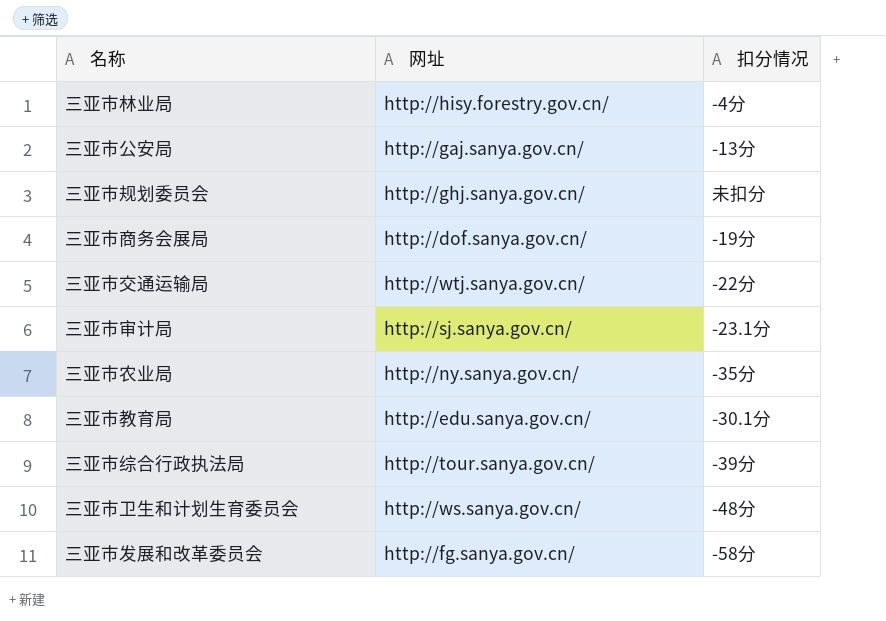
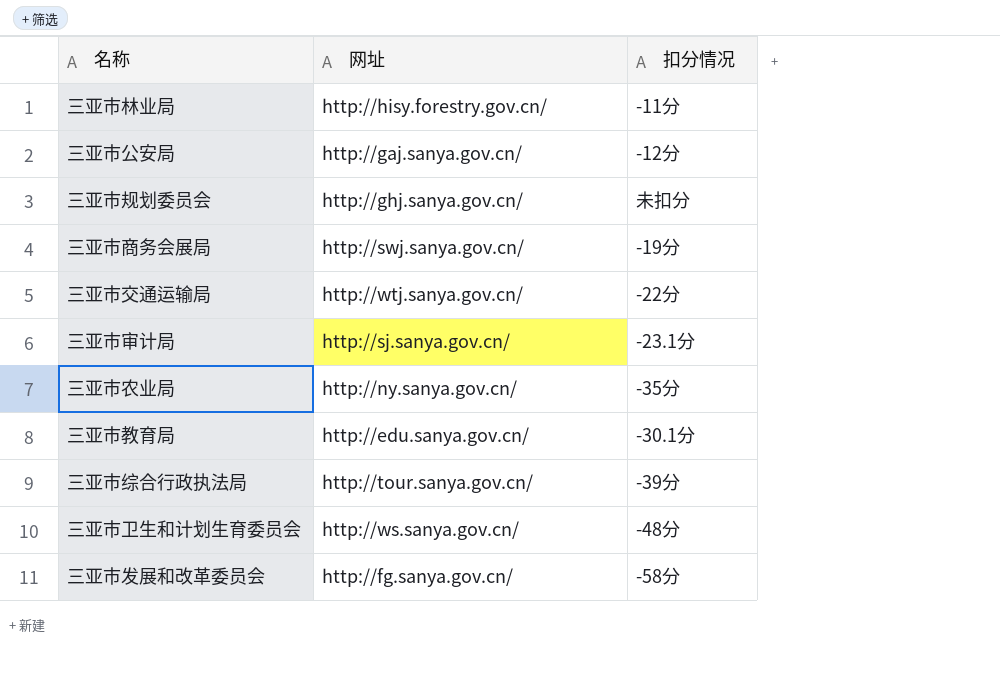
三亚市林业局 | 扣分情况: -4分 -> -11分
三亚市公安局 | 扣分情况: -13分 -> -12分
三亚市商务会展局 | 网址: http://dof.sanya.gov.cn/ -> http://swj.sanya.gov.cn/

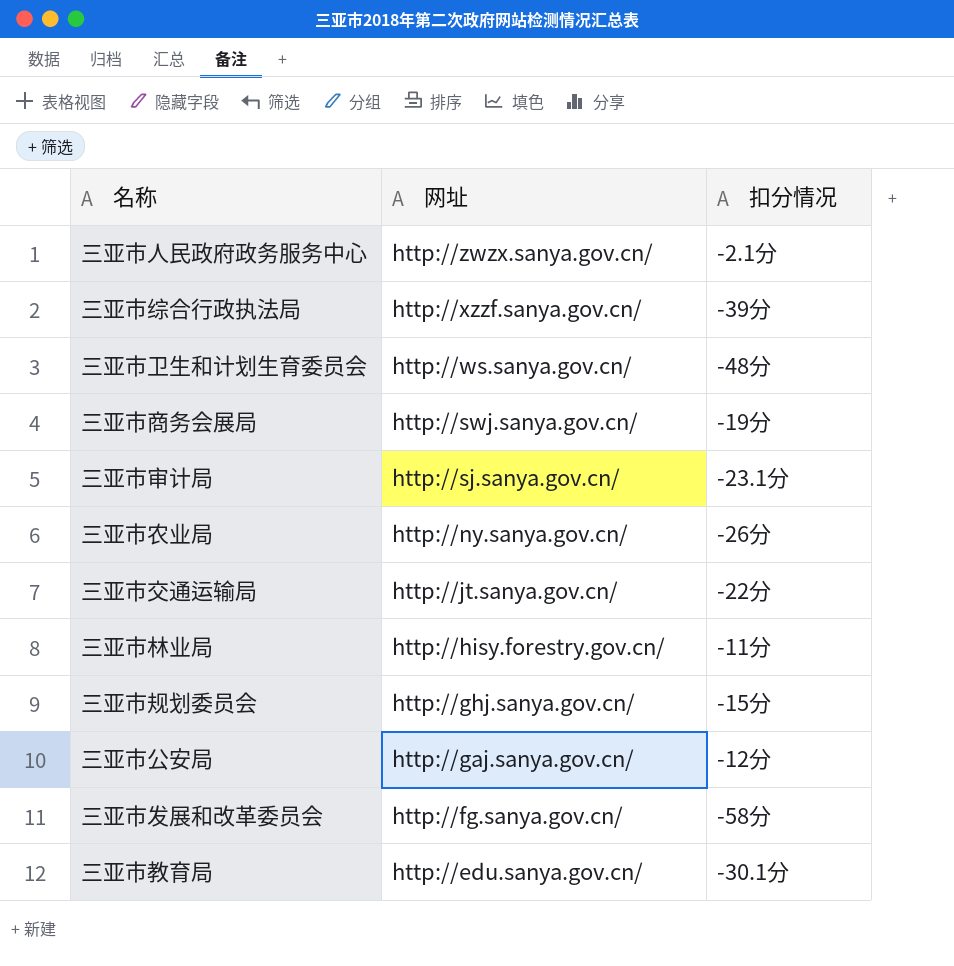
row order: none -> 网址 descending
row 三亚市人民政府政务服务中心: none -> http://zwzx.sanya.gov.cn/ | -2.1分
三亚市综合行政执法局 | 网址: http://tour.sanya.gov.cn/ -> http://xzzf.sanya.gov.cn/
三亚市农业局 | 扣分情况: -35分 -> -26分
三亚市交通运输局 | 网址: http://wtj.sanya.gov.cn/ -> http://jt.sanya.gov.cn/
三亚市规划委员会 | 扣分情况: 未扣分 -> -15分

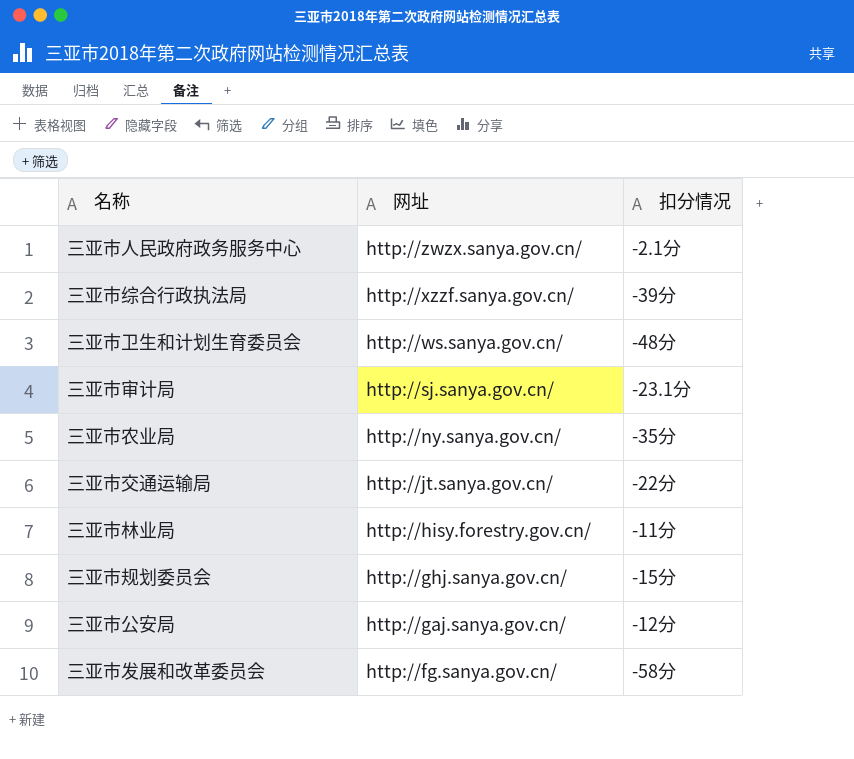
row 三亚市商务会展局: http://swj.sanya.gov.cn/ | -19分 -> none
row 三亚市教育局: http://edu.sanya.gov.cn/ | -30.1分 -> none
三亚市农业局 | 扣分情况: -26分 -> -35分

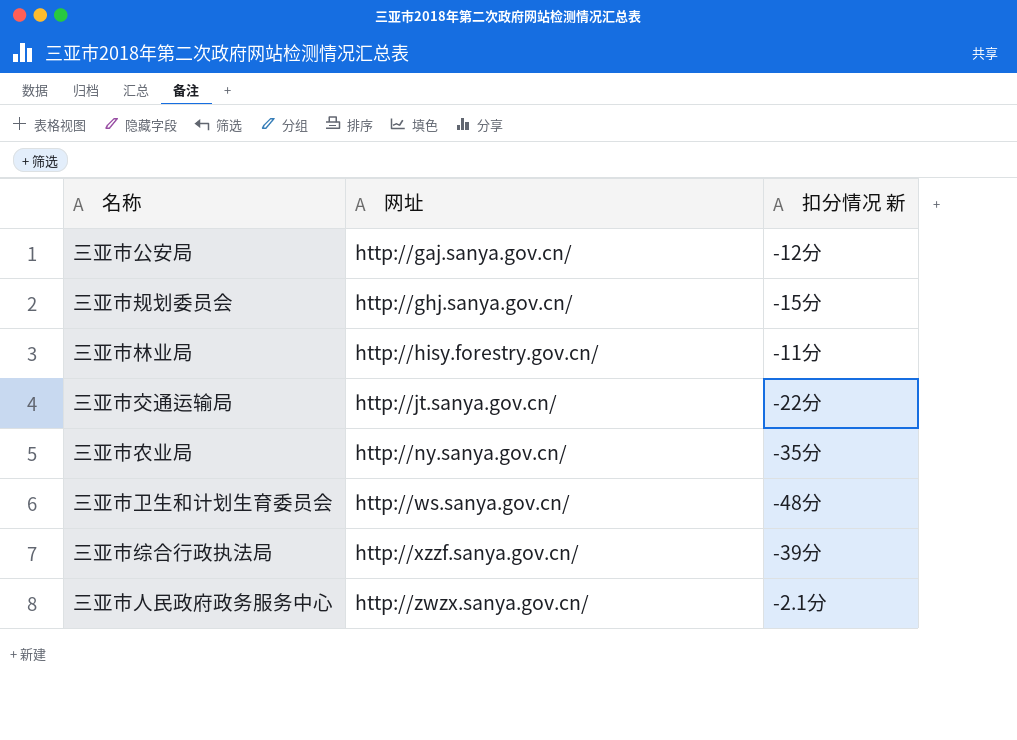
row order: 网址 descending -> 网址 ascending
column name: 扣分情况 -> 扣分情况 新
row 三亚市审计局: http://sj.sanya.gov.cn/ | -23.1分 -> none
row 三亚市发展和改革委员会: http://fg.sanya.gov.cn/ | -58分 -> none

